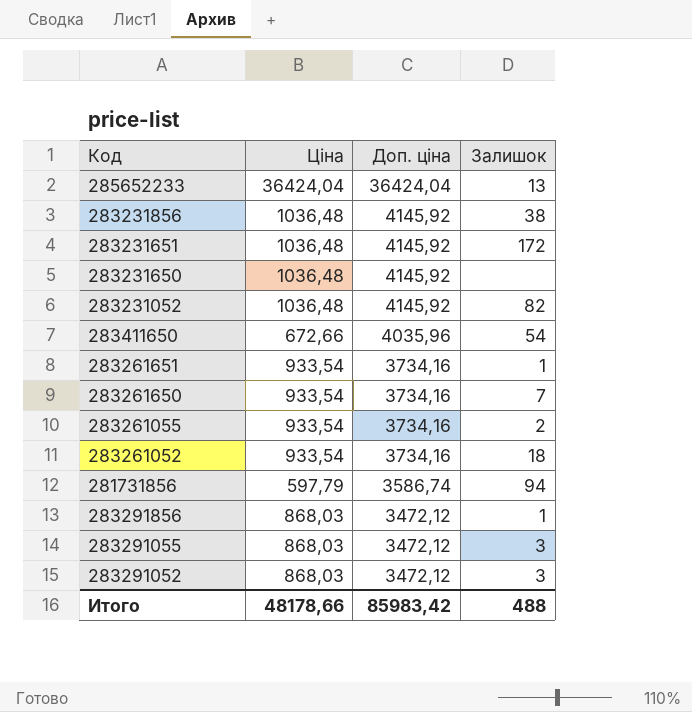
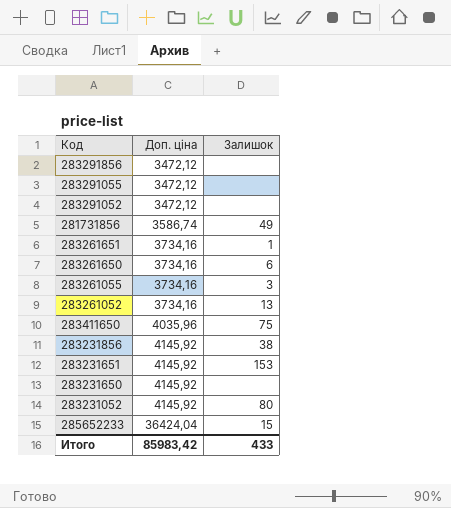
row order: Доп. ціна descending -> Доп. ціна ascending
column Ціна | position: 2 -> none
283291856 | Залишок: 1 -> none
283291055 | Залишок: 3 -> none
283291052 | Залишок: 3 -> none
281731856 | Залишок: 94 -> 49
283261650 | Залишок: 7 -> 6
283261055 | Залишок: 2 -> 3
283261052 | Залишок: 18 -> 13
283411650 | Залишок: 54 -> 75
283231651 | Залишок: 172 -> 153
283231052 | Залишок: 82 -> 80
285652233 | Залишок: 13 -> 15
Итого | Залишок: 488 -> 433

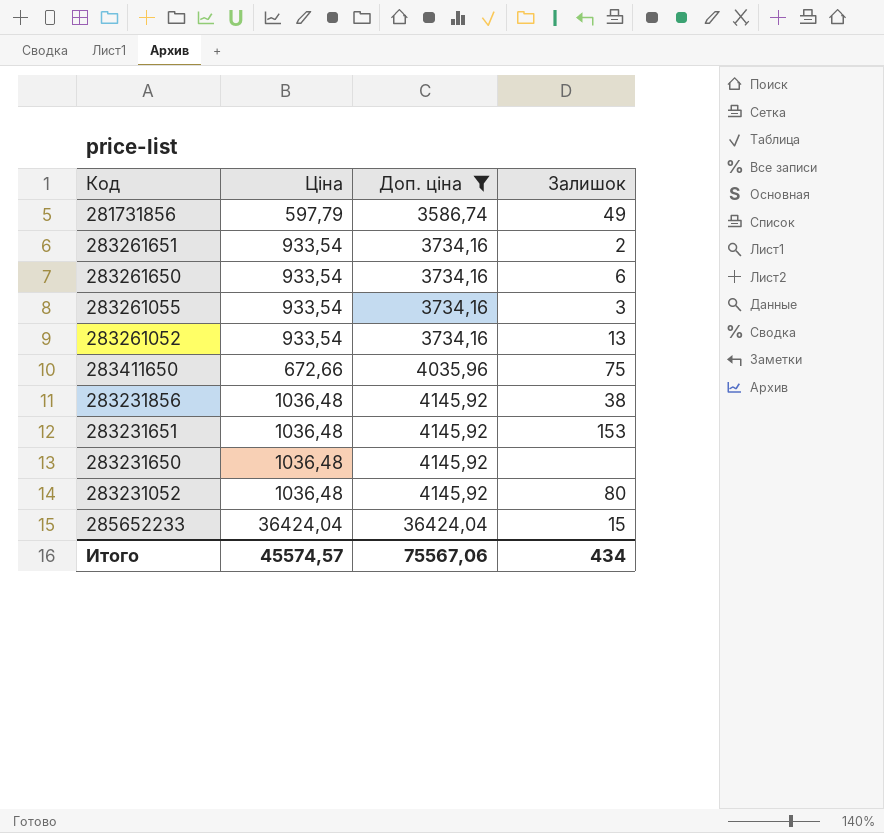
filter: none -> Доп. ціна != 3472,12
column Ціна | position: none -> 2
283261651 | Залишок: 1 -> 2
Итого | Доп. ціна: 85983,42 -> 75567,06
Итого | Залишок: 433 -> 434

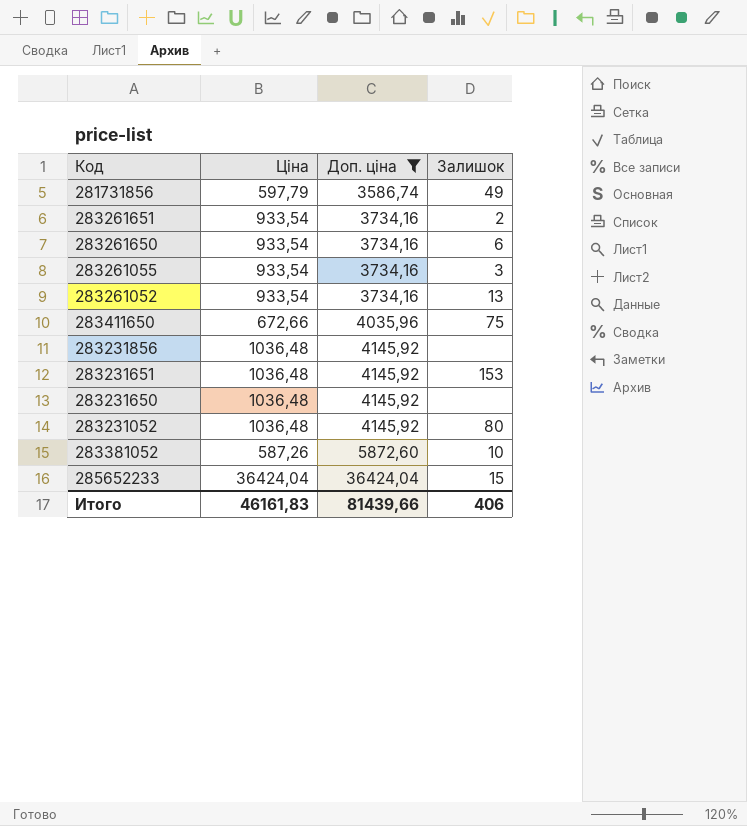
283231856 | Залишок: 38 -> none
row 283381052: none -> 587,26 | 5872,60 | 10
Итого | Ціна: 45574,57 -> 46161,83
Итого | Доп. ціна: 75567,06 -> 81439,66
Итого | Залишок: 434 -> 406

